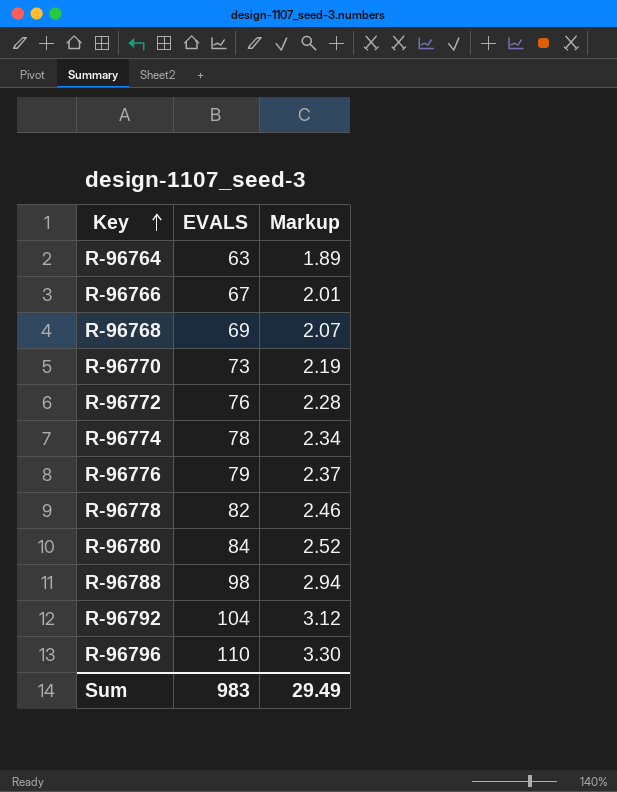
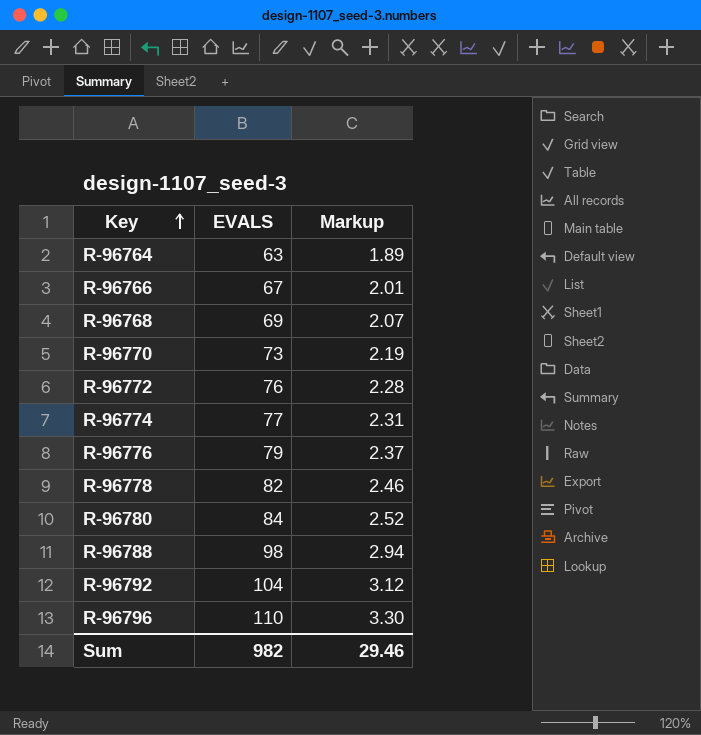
R-96774 | EVALS: 78 -> 77
R-96774 | Markup: 2.34 -> 2.31
Sum | EVALS: 983 -> 982
Sum | Markup: 29.49 -> 29.46

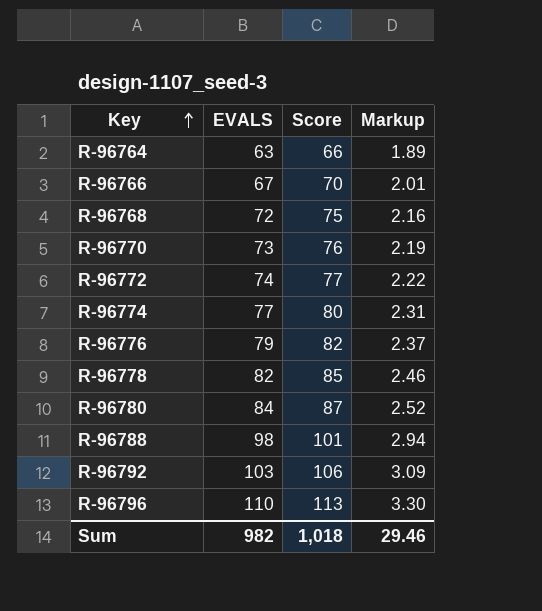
column Score | formula: none -> [EVALS] + 3
R-96768 | EVALS: 69 -> 72
R-96768 | Markup: 2.07 -> 2.16
R-96772 | EVALS: 76 -> 74
R-96772 | Markup: 2.28 -> 2.22
R-96792 | EVALS: 104 -> 103
R-96792 | Markup: 3.12 -> 3.09

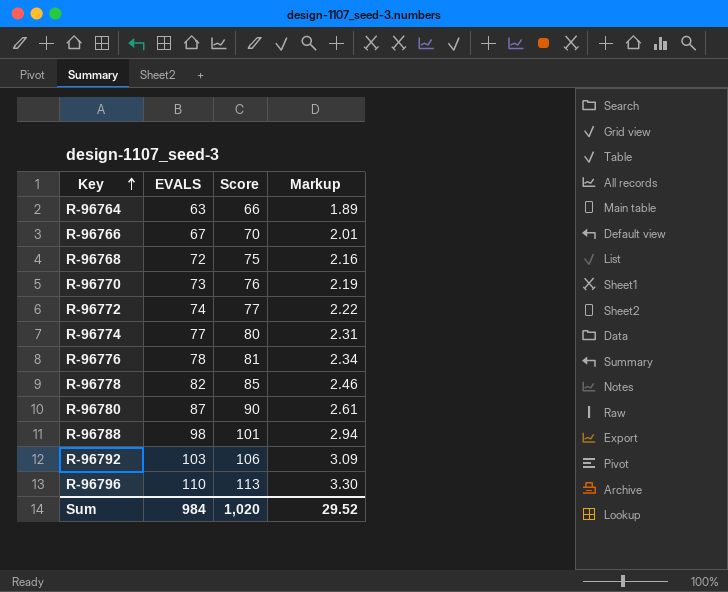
R-96776 | EVALS: 79 -> 78
R-96776 | Score: 82 -> 81
R-96776 | Markup: 2.37 -> 2.34
R-96780 | EVALS: 84 -> 87
R-96780 | Score: 87 -> 90
R-96780 | Markup: 2.52 -> 2.61
Sum | EVALS: 982 -> 984
Sum | Score: 1,018 -> 1,020
Sum | Markup: 29.46 -> 29.52

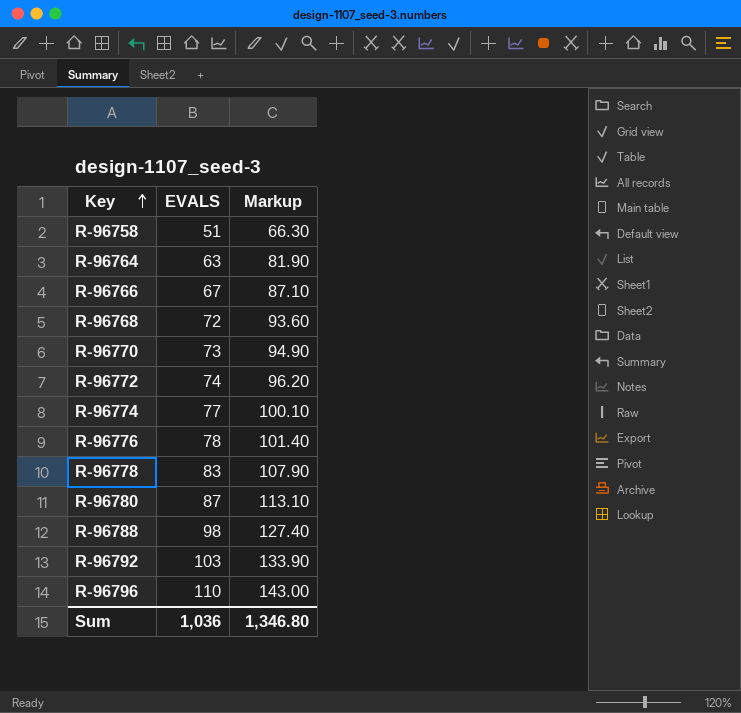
column Score | formula: [EVALS] + 3 -> none
column Markup | formula: [EVALS] * 0.03 -> [EVALS] * 1.3
row R-96758: none -> 51 | 66.30
R-96778 | EVALS: 82 -> 83
Sum | EVALS: 984 -> 1,036
Sum | Markup: 29.52 -> 1,346.80

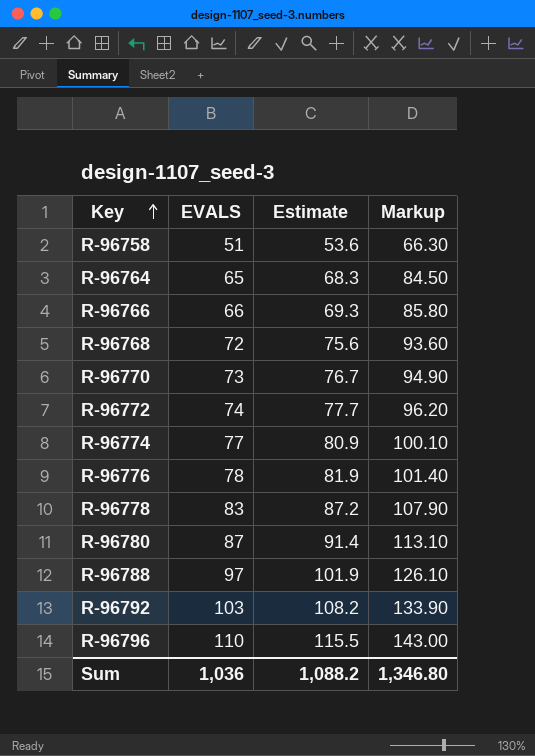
column Estimate | formula: none -> [EVALS] * 1.05
R-96764 | EVALS: 63 -> 65
R-96764 | Markup: 81.90 -> 84.50
R-96766 | EVALS: 67 -> 66
R-96766 | Markup: 87.10 -> 85.80
R-96788 | EVALS: 98 -> 97
R-96788 | Markup: 127.40 -> 126.10

